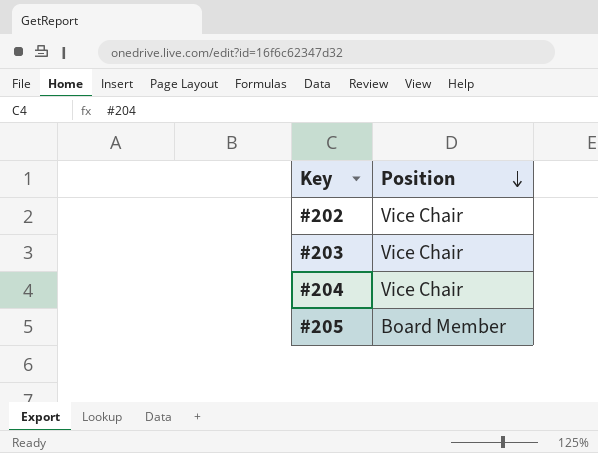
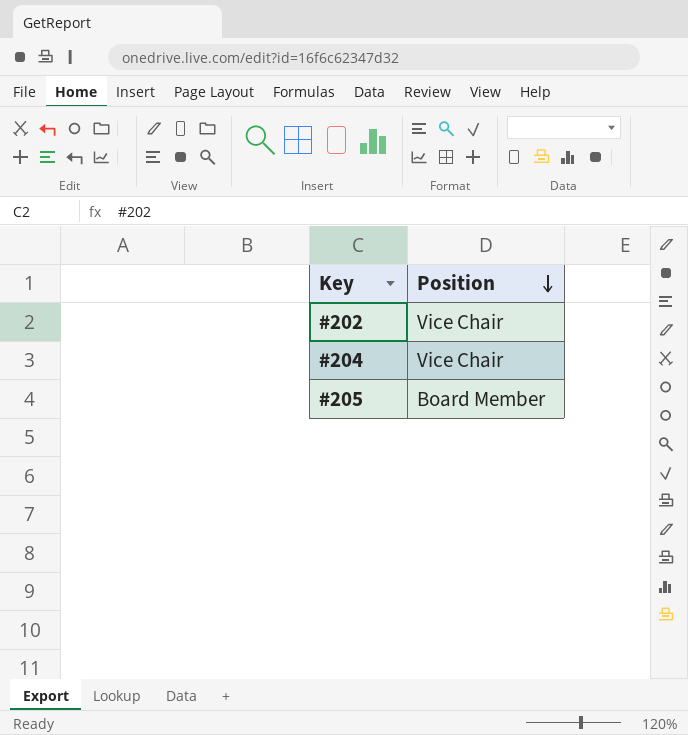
row #203: Vice Chair -> none

